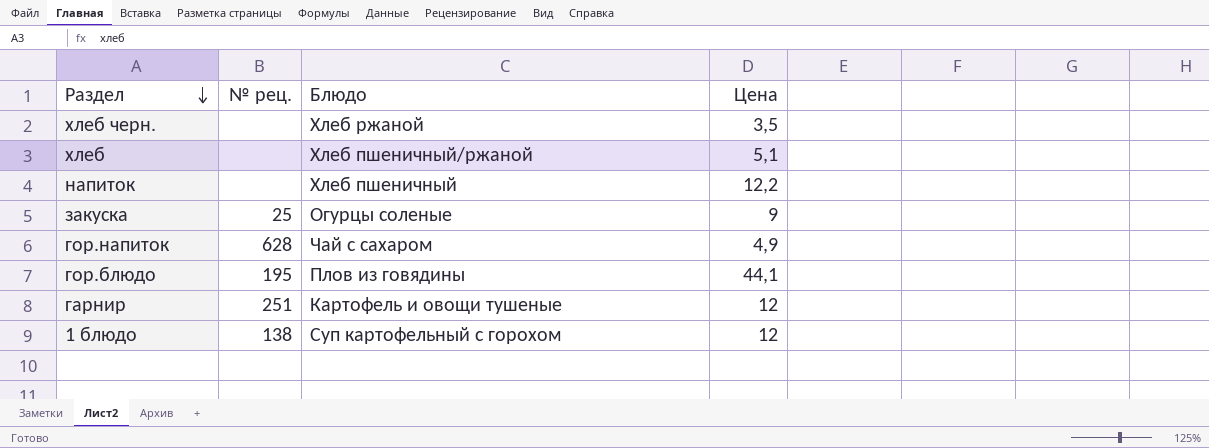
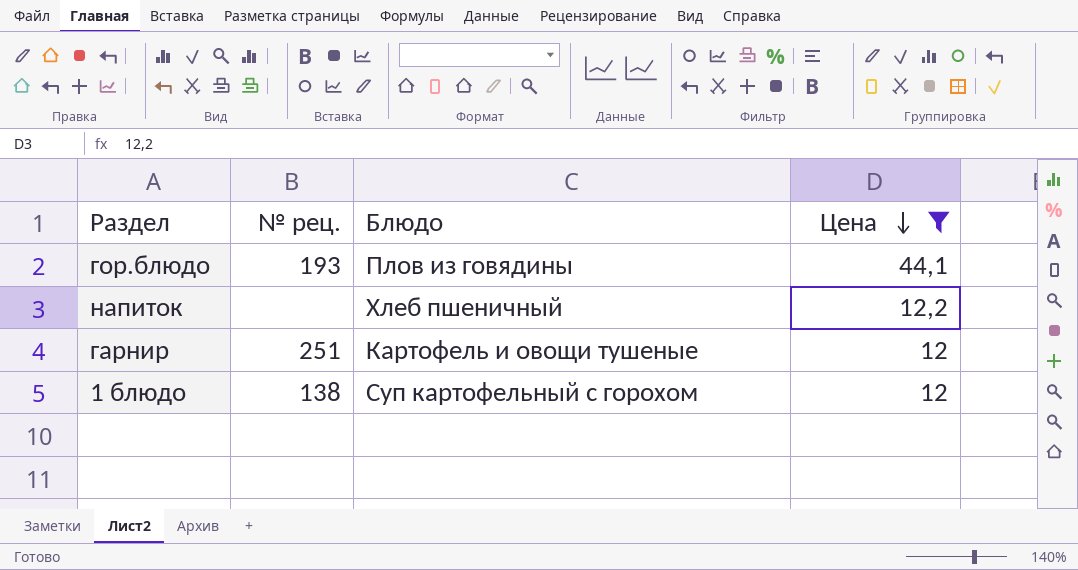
filter: none -> Цена >= 12
row order: Раздел descending -> Цена descending
гор.блюдо | № рец.: 195 -> 193

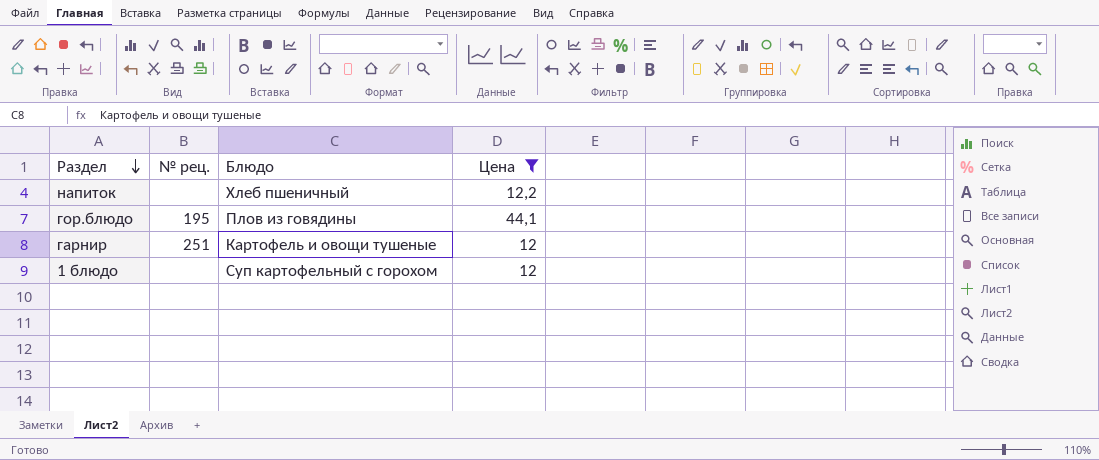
row order: Цена descending -> Раздел descending
гор.блюдо | № рец.: 193 -> 195
1 блюдо | № рец.: 138 -> none

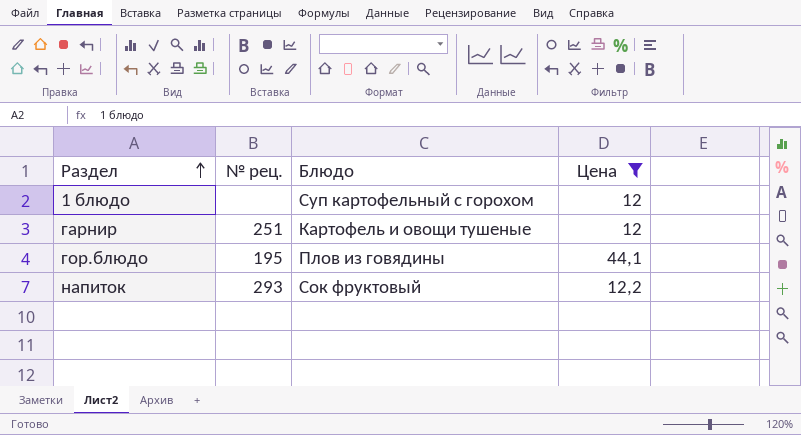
row order: Раздел descending -> Раздел ascending
напиток | № рец.: none -> 293
напиток | Блюдо: Хлеб пшеничный -> Сок фруктовый

